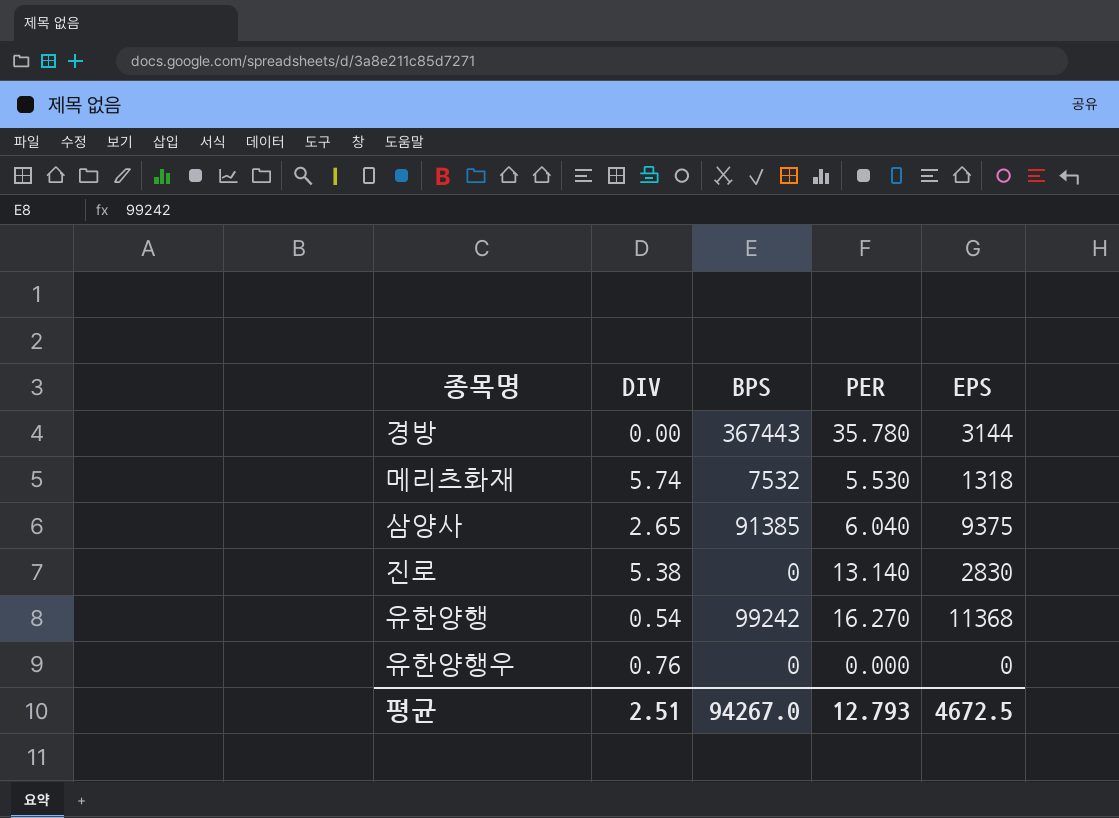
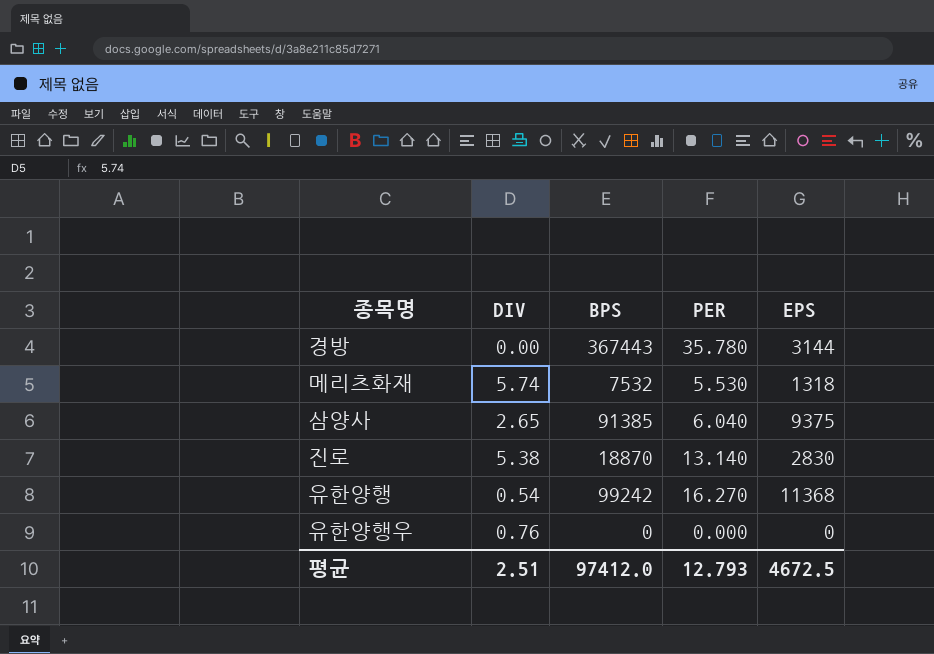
진로 | BPS: 0 -> 18870
평균 | BPS: 94267.0 -> 97412.0

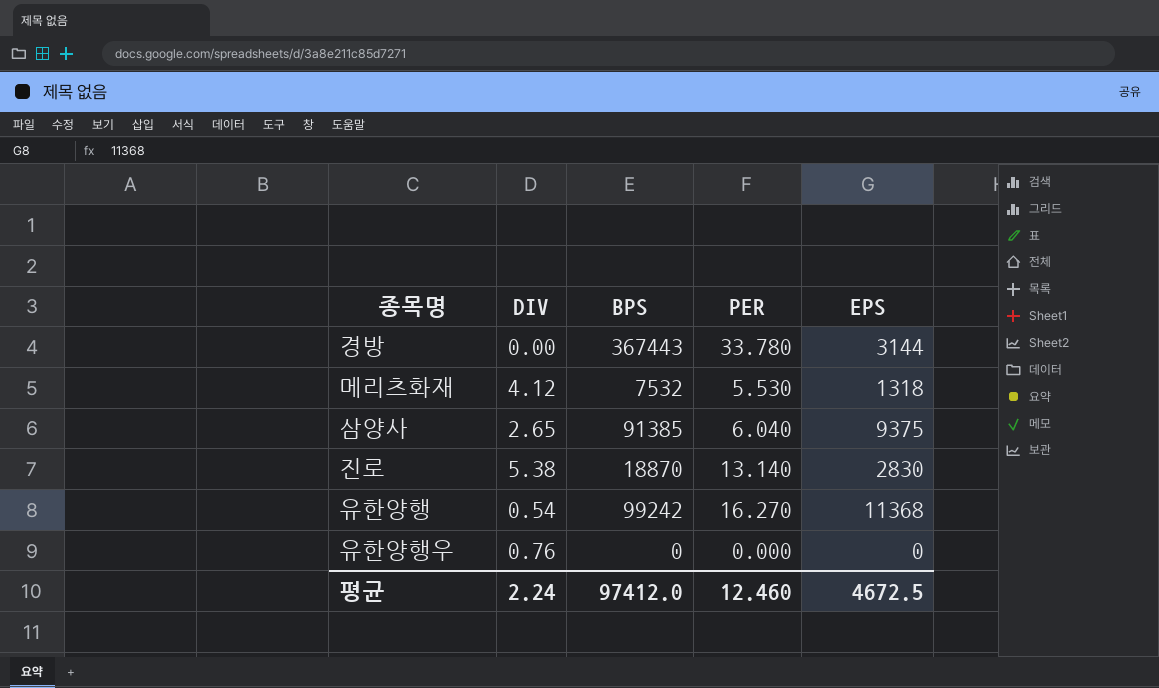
경방 | PER: 35.780 -> 33.780
메리츠화재 | DIV: 5.74 -> 4.12
평균 | DIV: 2.51 -> 2.24
평균 | PER: 12.793 -> 12.460

